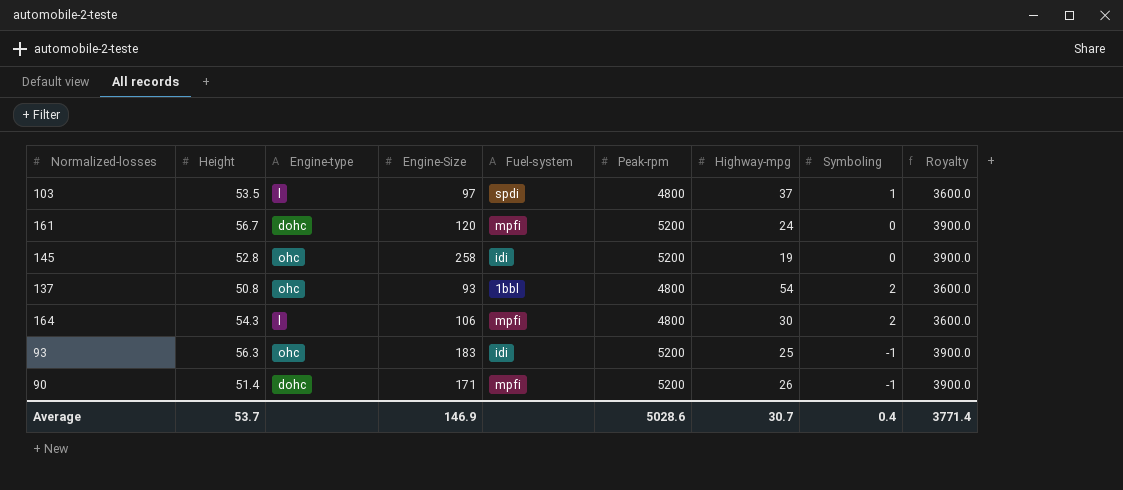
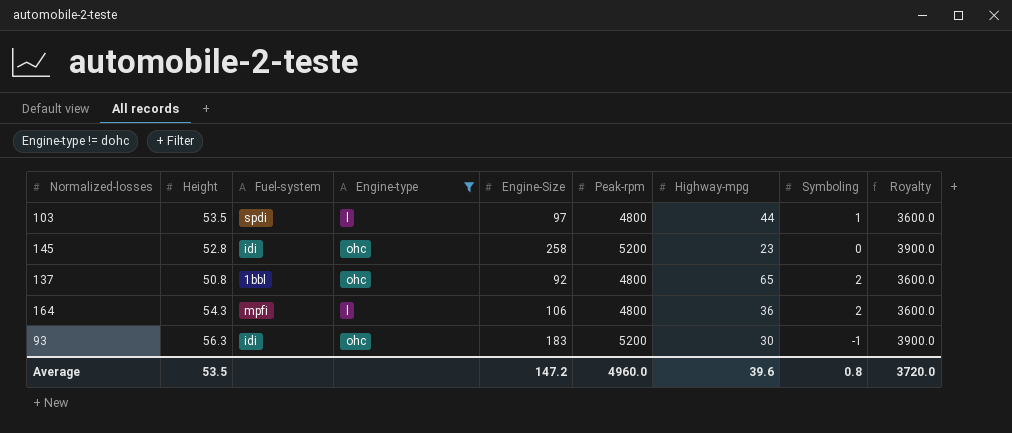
filter: none -> Engine-type != dohc
column Fuel-system | position: 5 -> 3
103 | Highway-mpg: 37 -> 44
145 | Highway-mpg: 19 -> 23
137 | Engine-Size: 93 -> 92
137 | Highway-mpg: 54 -> 65
164 | Highway-mpg: 30 -> 36
93 | Highway-mpg: 25 -> 30
Average | Height: 53.7 -> 53.5
Average | Engine-Size: 146.9 -> 147.2
Average | Peak-rpm: 5028.6 -> 4960.0
Average | Highway-mpg: 30.7 -> 39.6
Average | Symboling: 0.4 -> 0.8
Average | Royalty: 3771.4 -> 3720.0

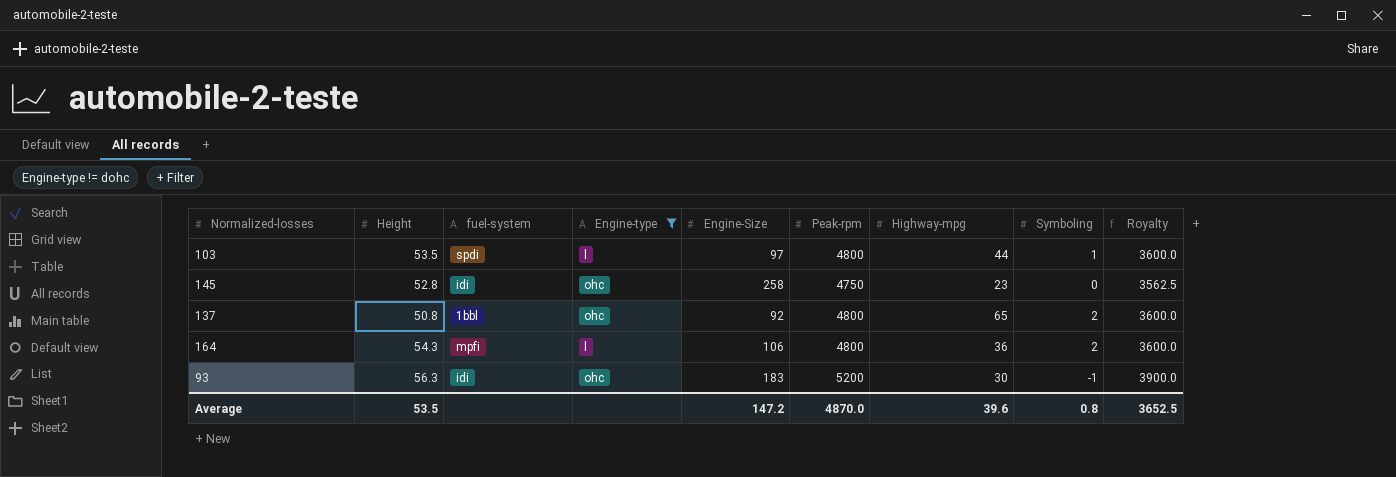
column name: Fuel-system -> fuel-system
145 | Peak-rpm: 5200 -> 4750
145 | Royalty: 3900.0 -> 3562.5
Average | Peak-rpm: 4960.0 -> 4870.0
Average | Royalty: 3720.0 -> 3652.5

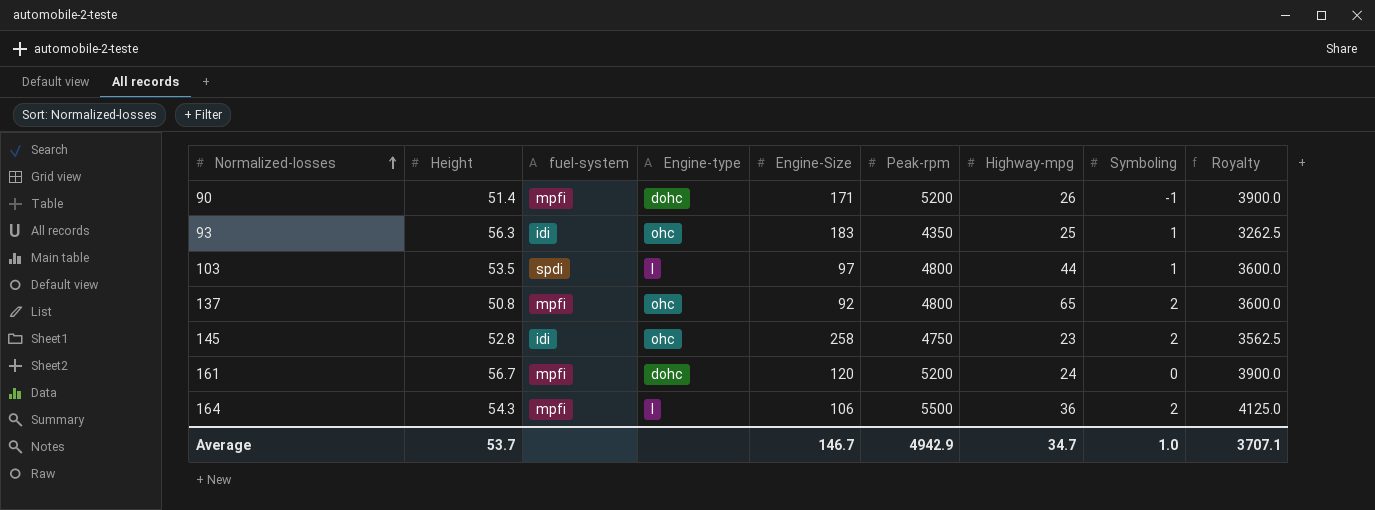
filter: Engine-type != dohc -> none
row order: none -> Normalized-losses ascending
93 | Peak-rpm: 5200 -> 4350
93 | Highway-mpg: 30 -> 25
93 | Symboling: -1 -> 1
93 | Royalty: 3900.0 -> 3262.5
137 | fuel-system: 1bbl -> mpfi
145 | Symboling: 0 -> 2
164 | Peak-rpm: 4800 -> 5500
164 | Royalty: 3600.0 -> 4125.0
Average | Height: 53.5 -> 53.7
Average | Engine-Size: 147.2 -> 146.7
Average | Peak-rpm: 4870.0 -> 4942.9
Average | Highway-mpg: 39.6 -> 34.7
Average | Symboling: 0.8 -> 1.0
Average | Royalty: 3652.5 -> 3707.1

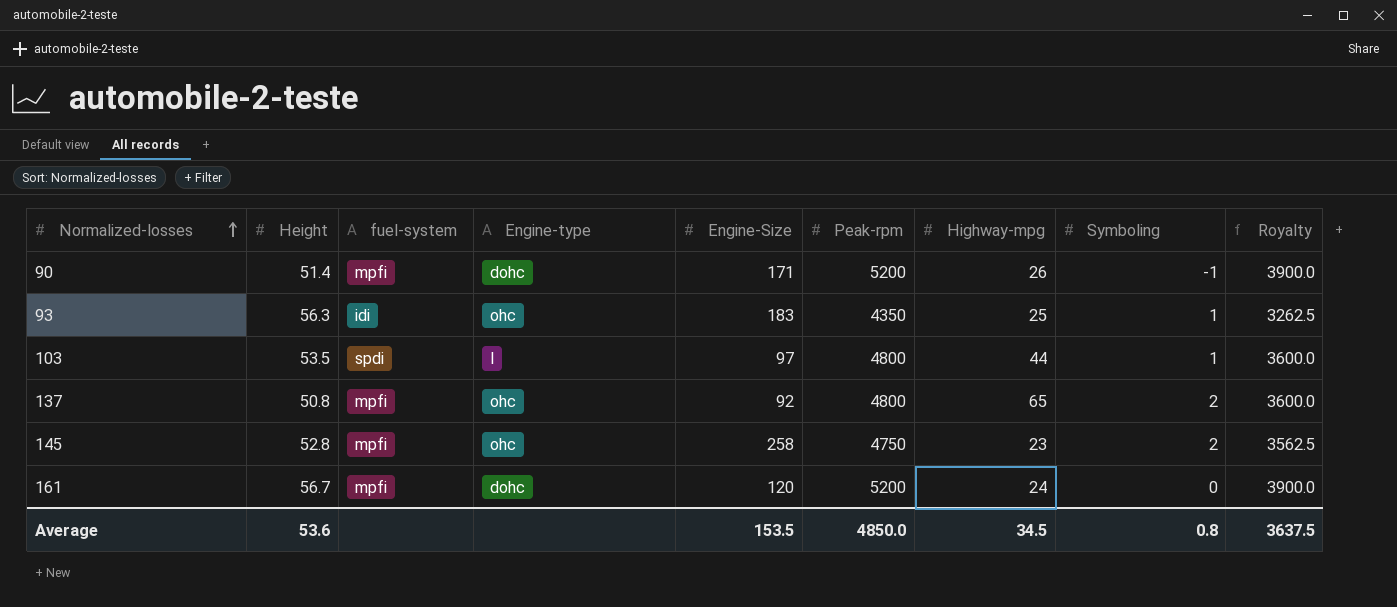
row 164: 54.3 | mpfi | l | 106 | 5500 | 36 | 2 | 4125.0 -> none
145 | fuel-system: idi -> mpfi
Average | Height: 53.7 -> 53.6
Average | Engine-Size: 146.7 -> 153.5
Average | Peak-rpm: 4942.9 -> 4850.0
Average | Highway-mpg: 34.7 -> 34.5
Average | Symboling: 1.0 -> 0.8
Average | Royalty: 3707.1 -> 3637.5

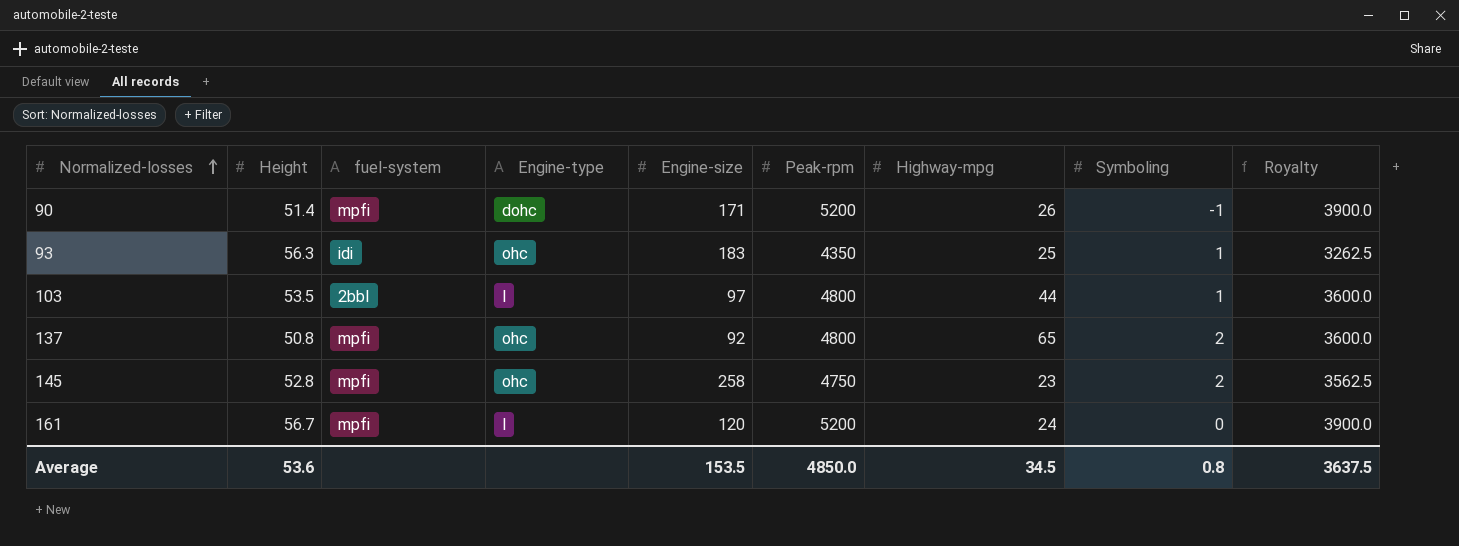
column name: Engine-Size -> Engine-size
103 | fuel-system: spdi -> 2bbl
161 | Engine-type: dohc -> l

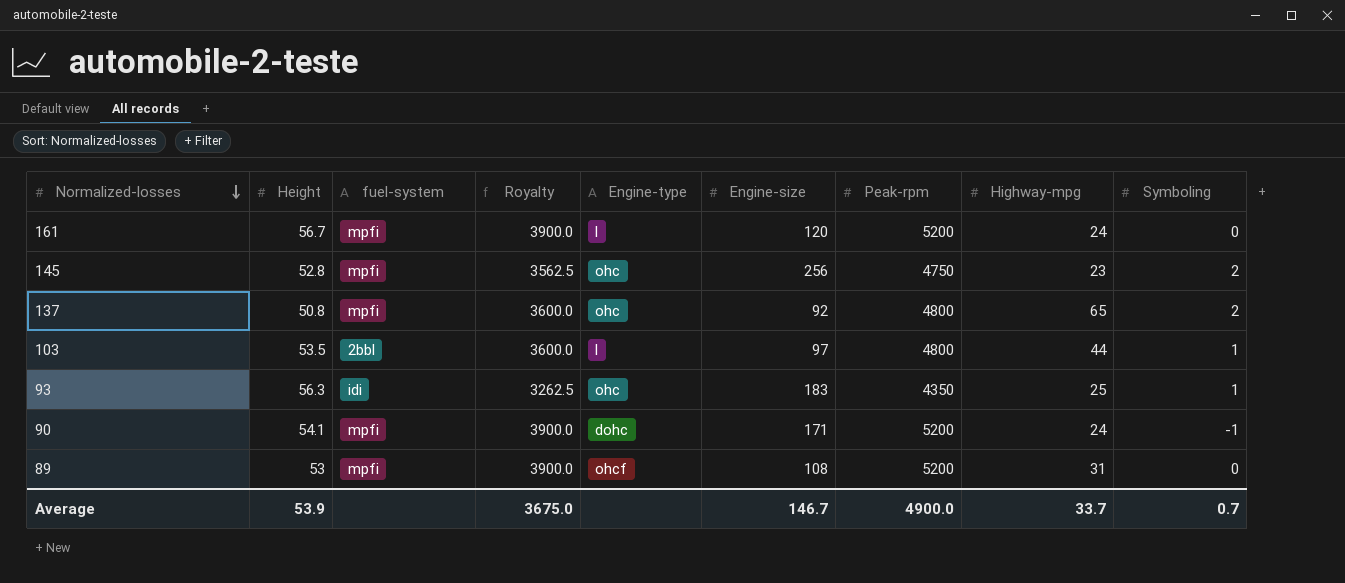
row order: Normalized-losses ascending -> Normalized-losses descending
column Royalty | position: 9 -> 4
145 | Engine-size: 258 -> 256
90 | Height: 51.4 -> 54.1
90 | Highway-mpg: 26 -> 24
row 89: none -> 53 | mpfi | 3900.0 | ohcf | 108 | 5200 | 31 | 0
Average | Height: 53.6 -> 53.9
Average | Royalty: 3637.5 -> 3675.0
Average | Engine-size: 153.5 -> 146.7
Average | Peak-rpm: 4850.0 -> 4900.0
Average | Highway-mpg: 34.5 -> 33.7
Average | Symboling: 0.8 -> 0.7

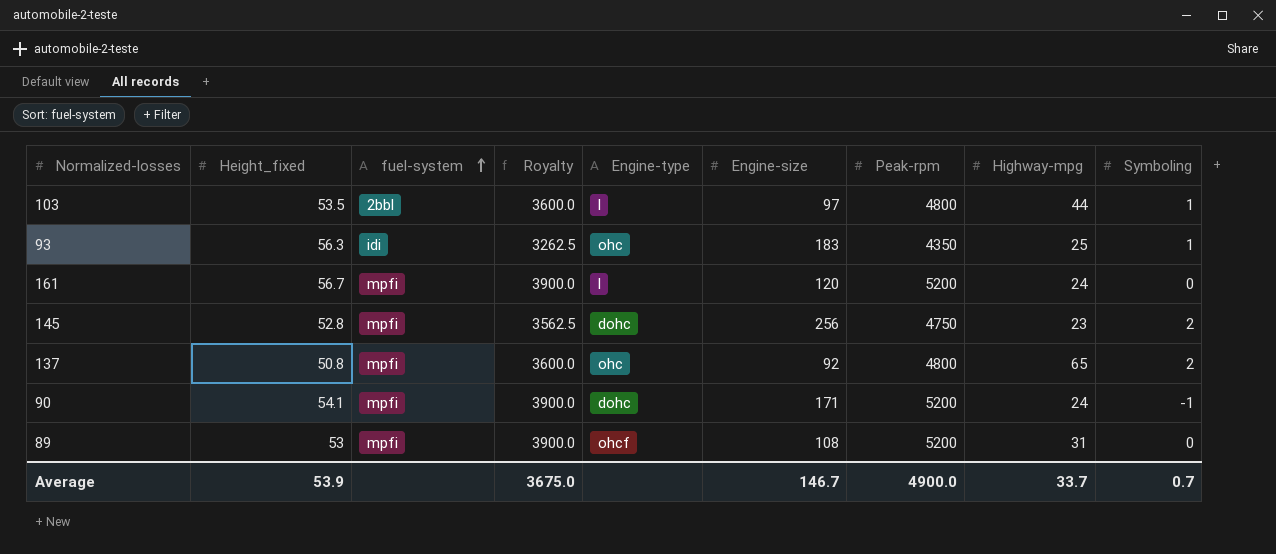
row order: Normalized-losses descending -> fuel-system ascending
column name: Height -> Height_fixed
145 | Engine-type: ohc -> dohc

